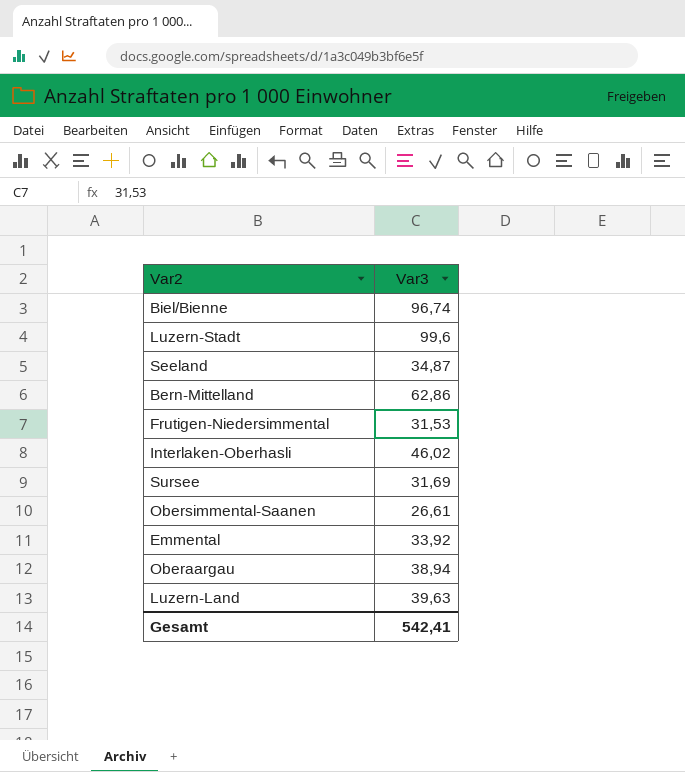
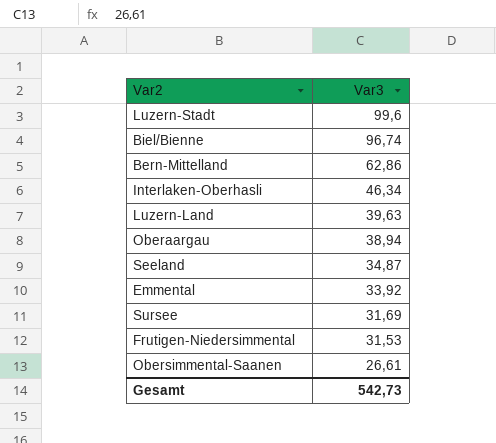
row order: none -> Var3 descending
Interlaken-Oberhasli | Var3: 46,02 -> 46,34
Gesamt | Var3: 542,41 -> 542,73

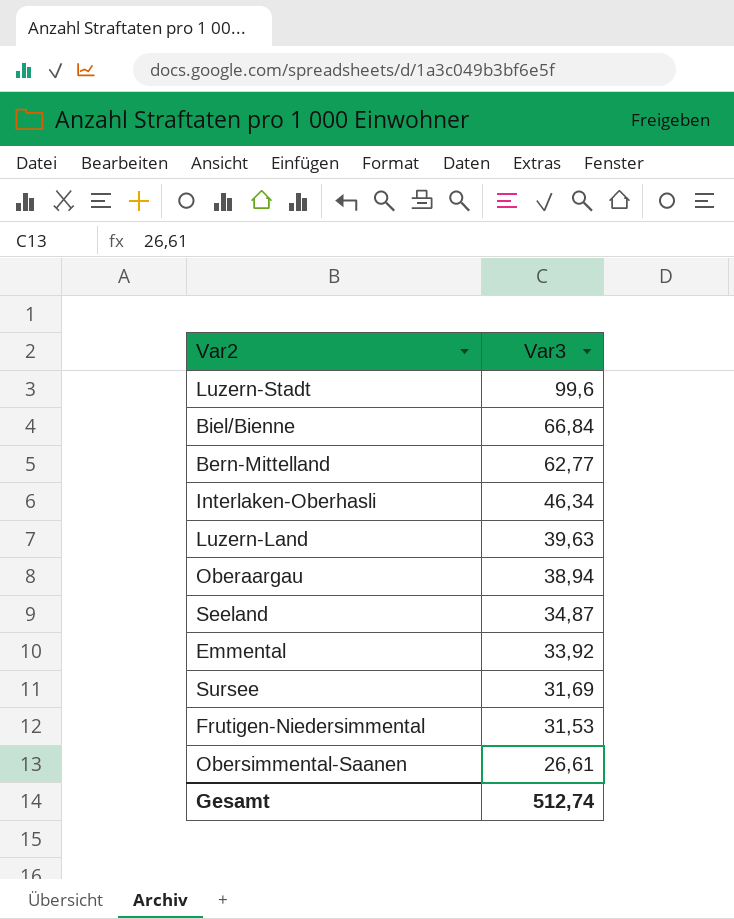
Biel/Bienne | Var3: 96,74 -> 66,84
Bern-Mittelland | Var3: 62,86 -> 62,77
Gesamt | Var3: 542,73 -> 512,74

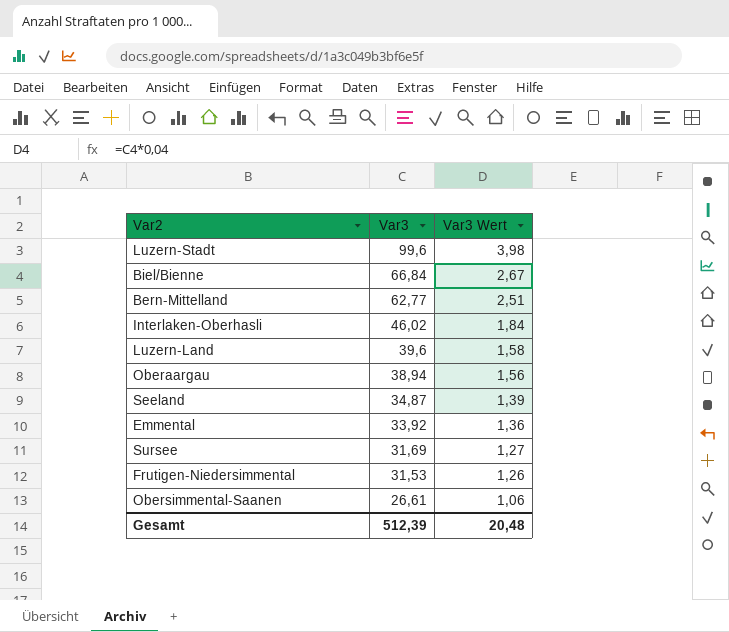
column Var3 Wert | formula: none -> [Var3] * 0,04
Interlaken-Oberhasli | Var3: 46,34 -> 46,02
Luzern-Land | Var3: 39,63 -> 39,6
Gesamt | Var3: 512,74 -> 512,39

